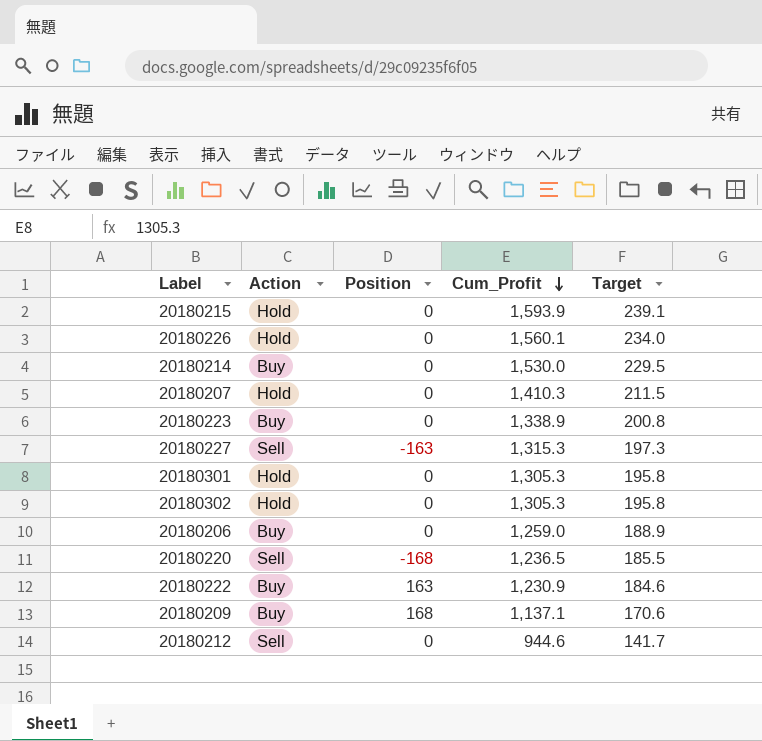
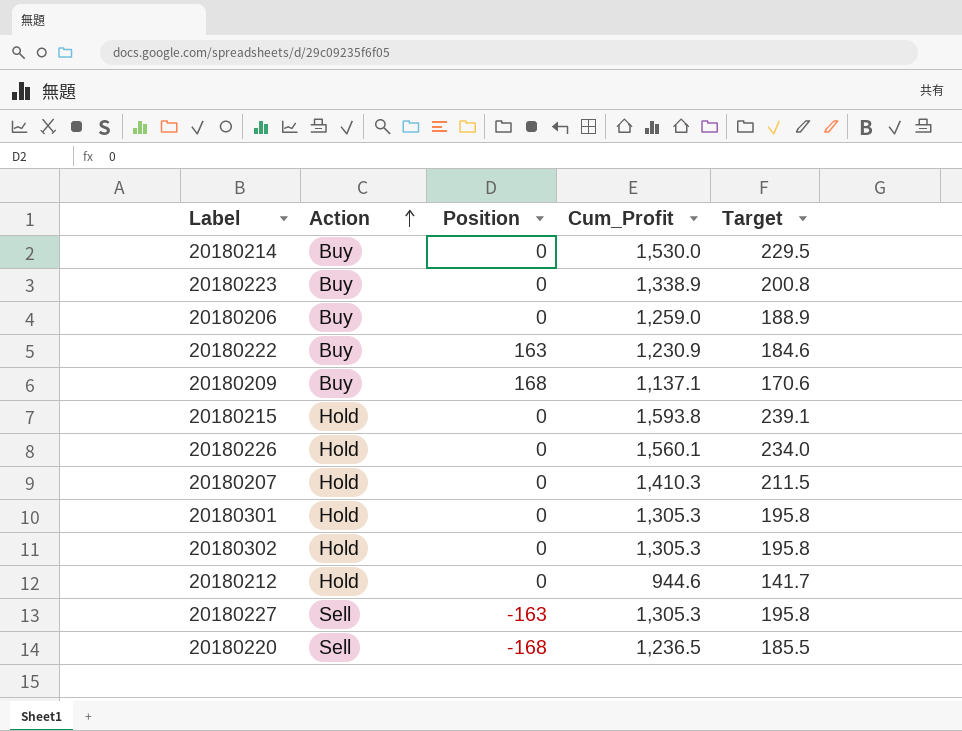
row order: Cum_Profit descending -> Action ascending
20180215 | Cum_Profit: 1,593.9 -> 1,593.8
20180212 | Action: Sell -> Hold
20180227 | Cum_Profit: 1,315.3 -> 1,305.3
20180227 | Target: 197.3 -> 195.8

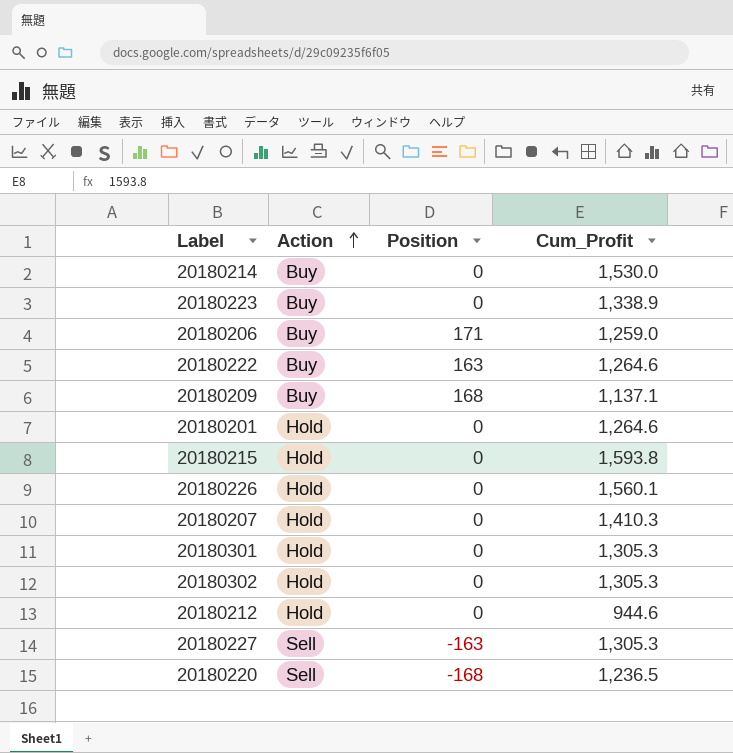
column Target | formula: [Cum_Profit] * 0.15 -> none
20180206 | Position: 0 -> 171
20180222 | Cum_Profit: 1,230.9 -> 1,264.6
row 20180201: none -> Hold | 0 | 1,264.6

